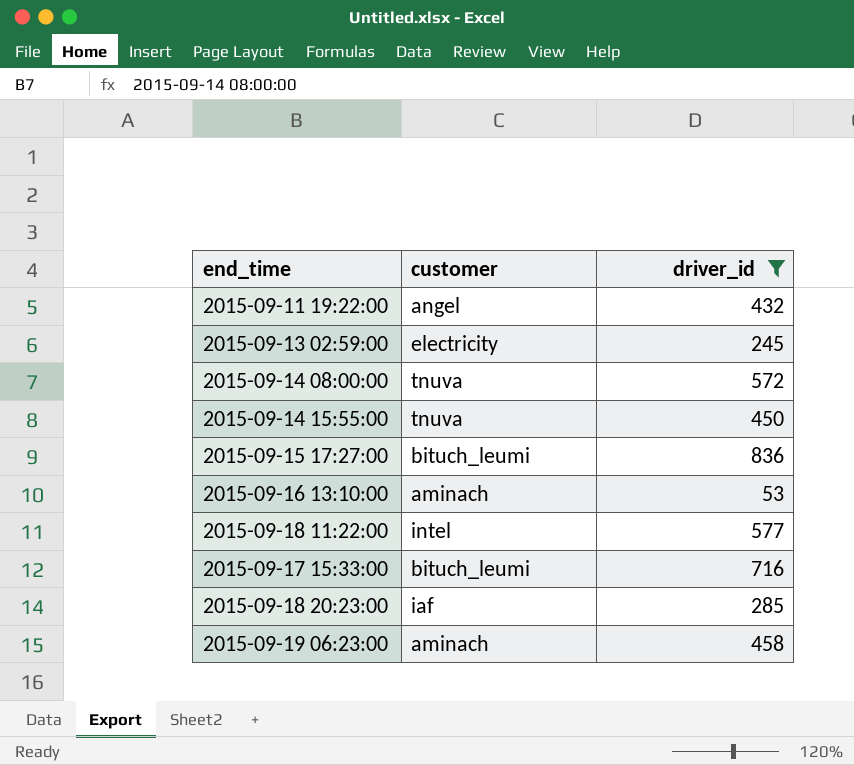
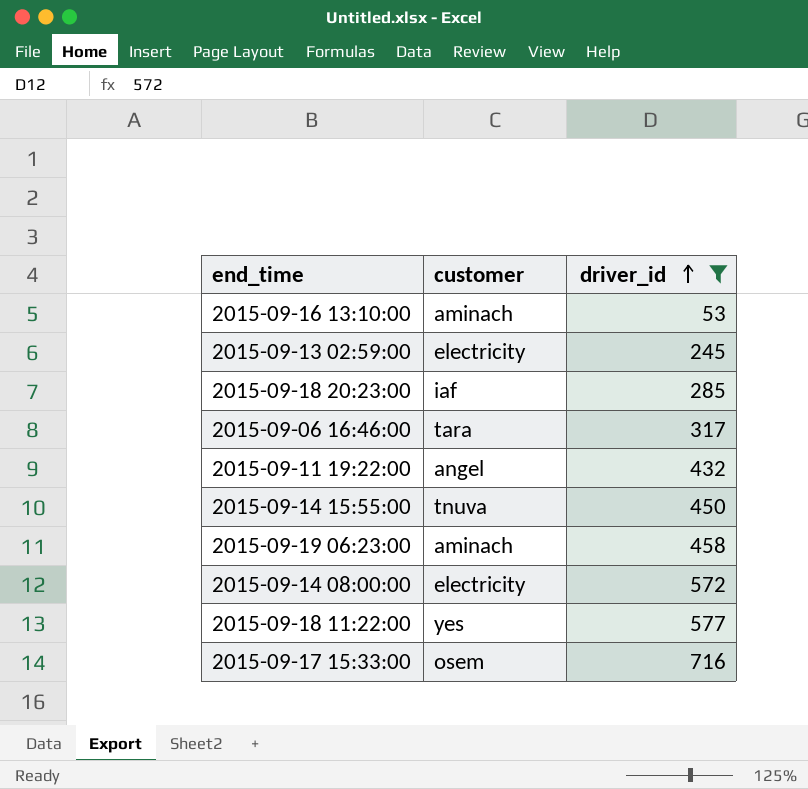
row order: none -> driver_id ascending
row 2015-09-15 17:27:00: bituch_leumi | 836 -> none
row 2015-09-06 16:46:00: none -> tara | 317
2015-09-14 08:00:00 | customer: tnuva -> electricity
2015-09-18 11:22:00 | customer: intel -> yes
2015-09-17 15:33:00 | customer: bituch_leumi -> osem

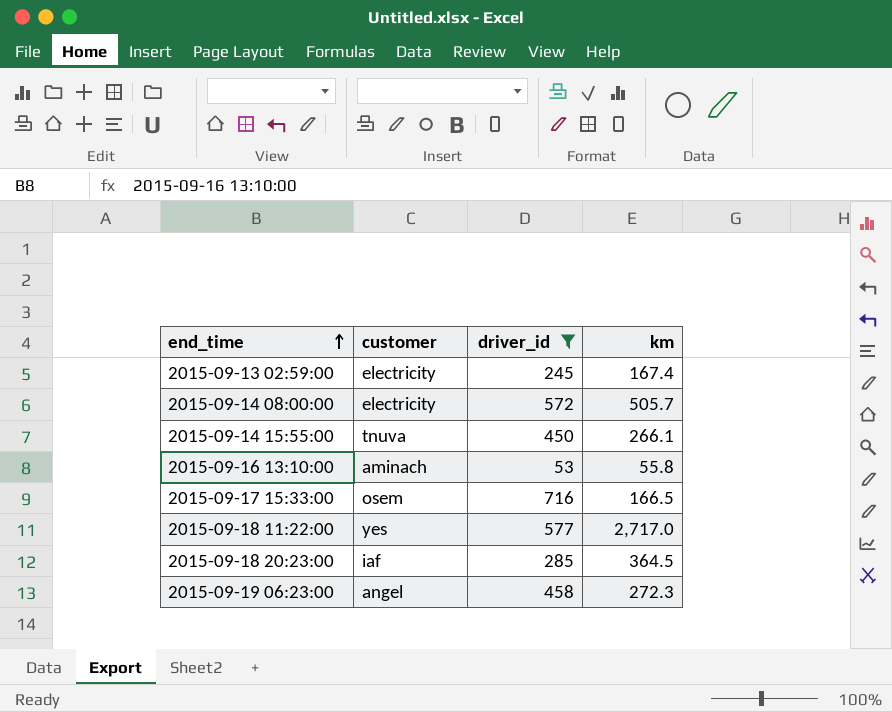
row order: driver_id ascending -> end_time ascending
column km | position: none -> 4
row 2015-09-06 16:46:00: tara | 317 -> none
row 2015-09-11 19:22:00: angel | 432 -> none
2015-09-19 06:23:00 | customer: aminach -> angel

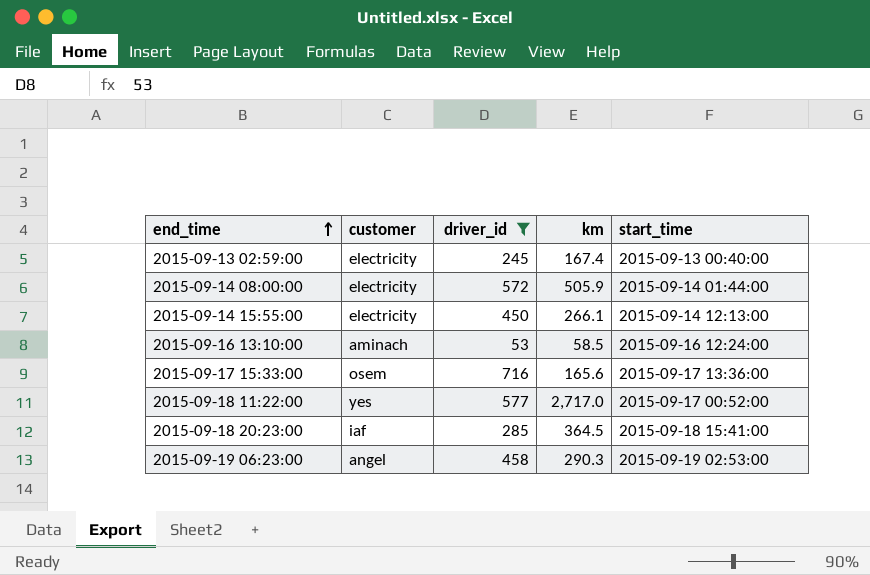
column start_time | position: none -> 5
2015-09-14 08:00:00 | km: 505.7 -> 505.9
2015-09-14 15:55:00 | customer: tnuva -> electricity
2015-09-16 13:10:00 | km: 55.8 -> 58.5
2015-09-17 15:33:00 | km: 166.5 -> 165.6
2015-09-19 06:23:00 | km: 272.3 -> 290.3

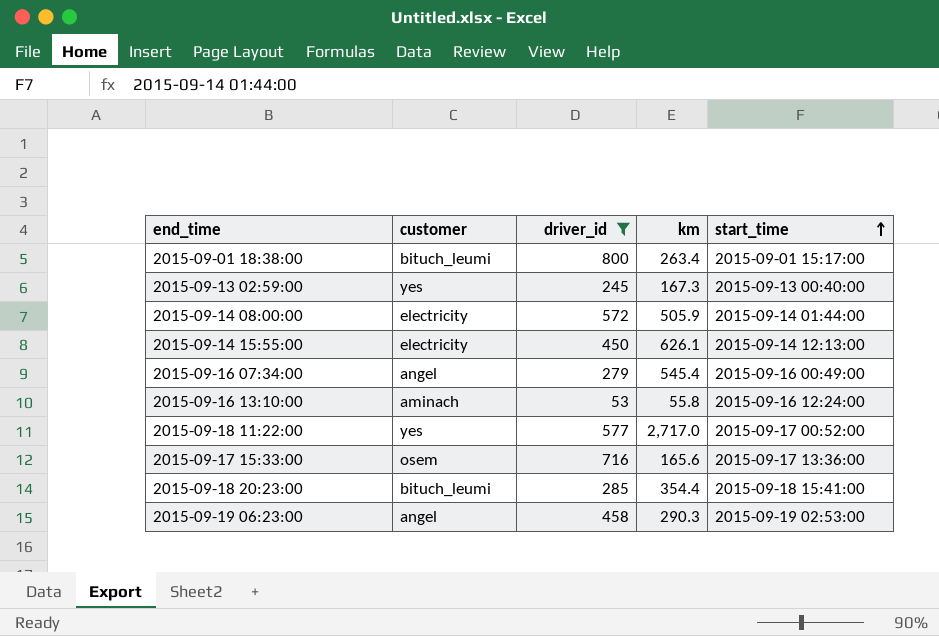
row order: end_time ascending -> start_time ascending
row 2015-09-01 18:38:00: none -> bituch_leumi | 800 | 263.4 | 2015-09-01 15:17:00
2015-09-13 02:59:00 | customer: electricity -> yes
2015-09-13 02:59:00 | km: 167.4 -> 167.3
2015-09-14 15:55:00 | km: 266.1 -> 626.1
row 2015-09-16 07:34:00: none -> angel | 279 | 545.4 | 2015-09-16 00:49:00
2015-09-16 13:10:00 | km: 58.5 -> 55.8
2015-09-18 20:23:00 | customer: iaf -> bituch_leumi
2015-09-18 20:23:00 | km: 364.5 -> 354.4

